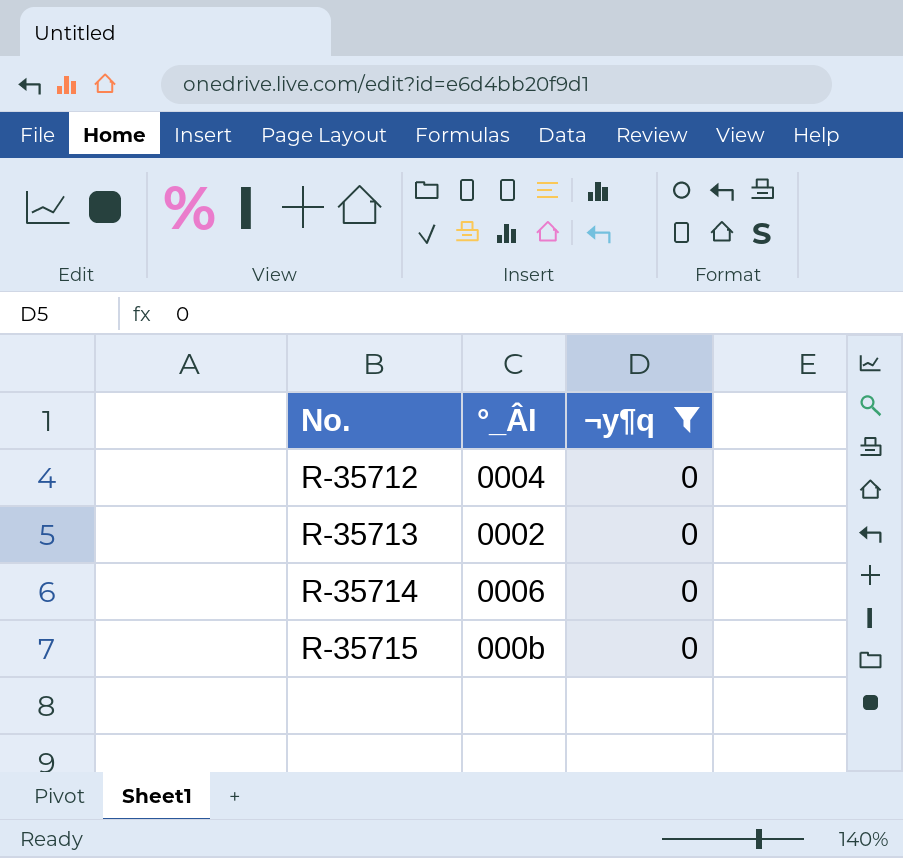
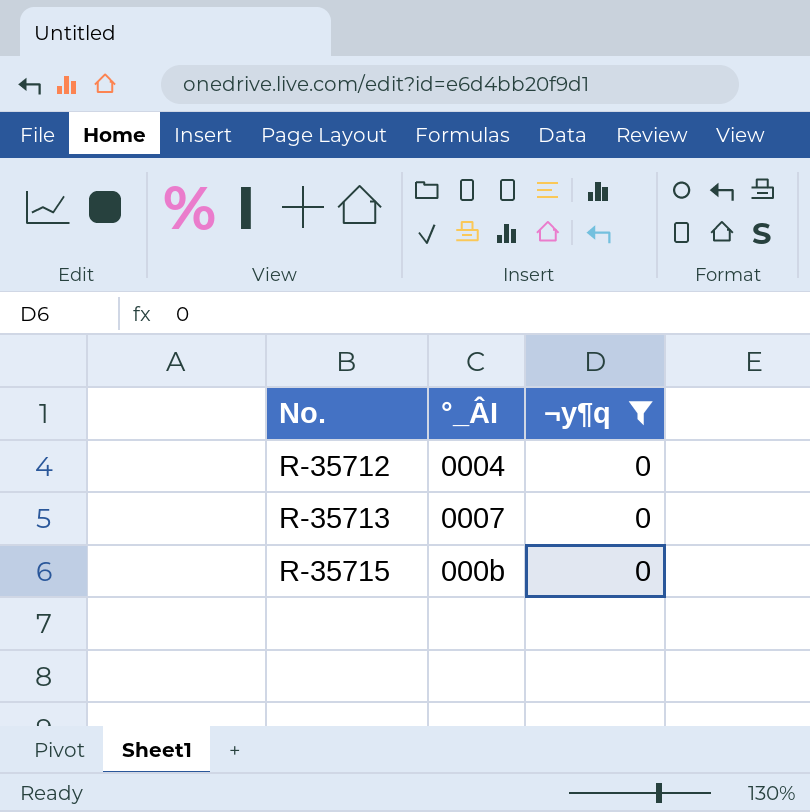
row R-35714: 0006 | 0 -> none
R-35713 | °_ÂI: 0002 -> 0007

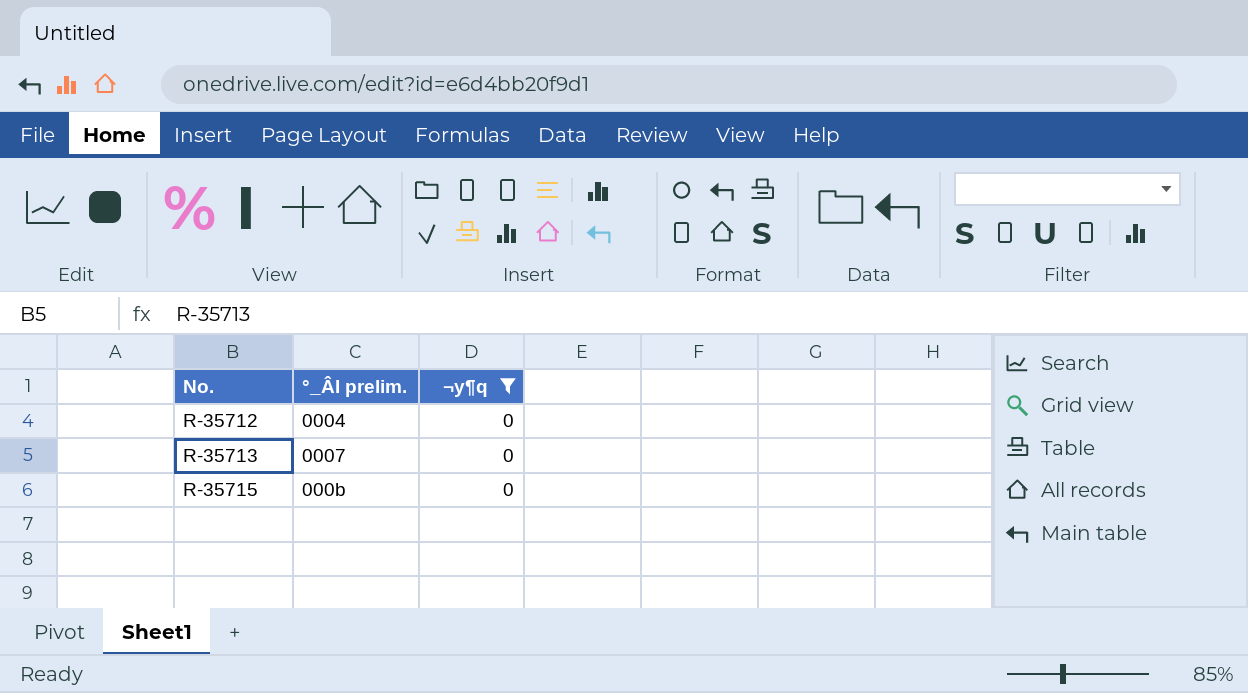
column name: °_ÂI -> °_ÂI prelim.

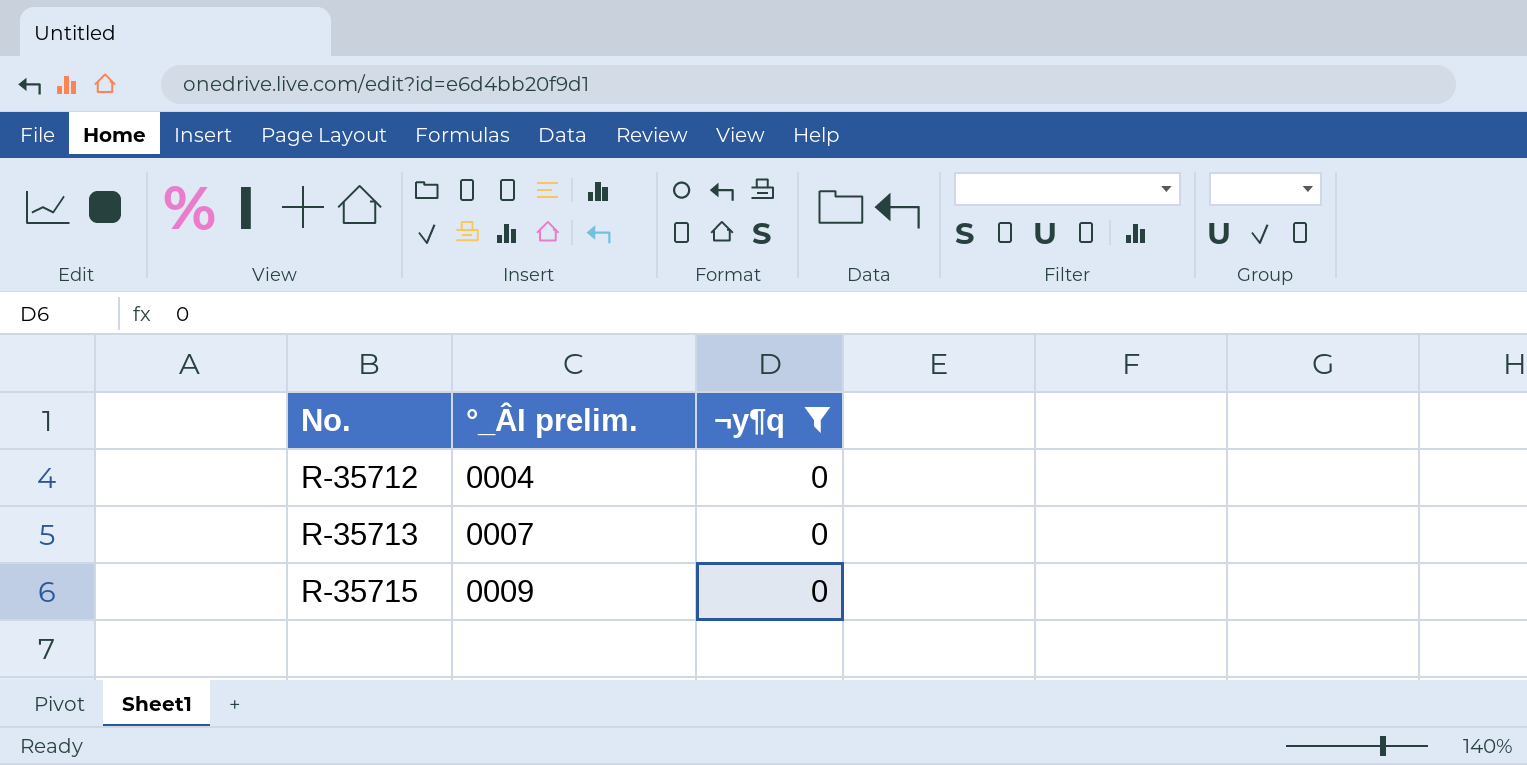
R-35715 | °_ÂI prelim.: 000b -> 0009

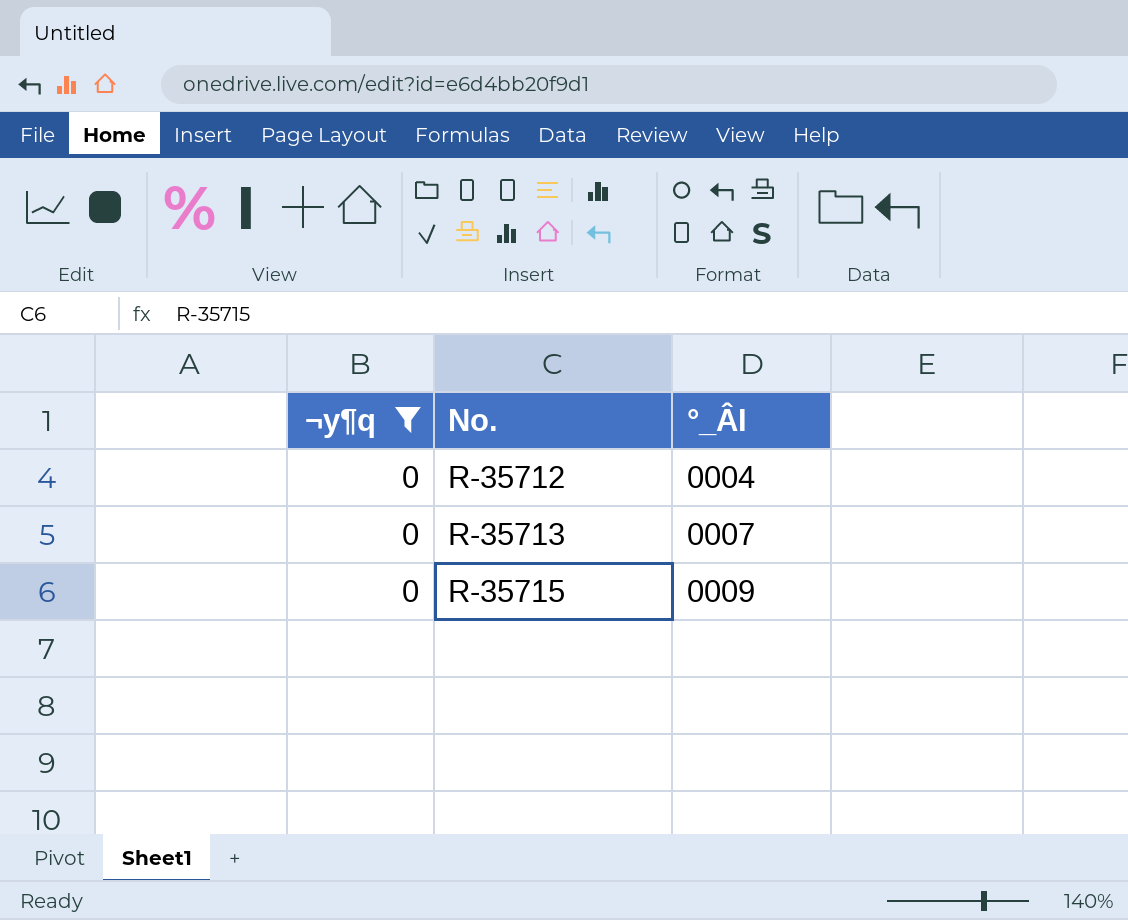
column ¬y¶q | position: 3 -> 1
column name: °_ÂI prelim. -> °_ÂI

